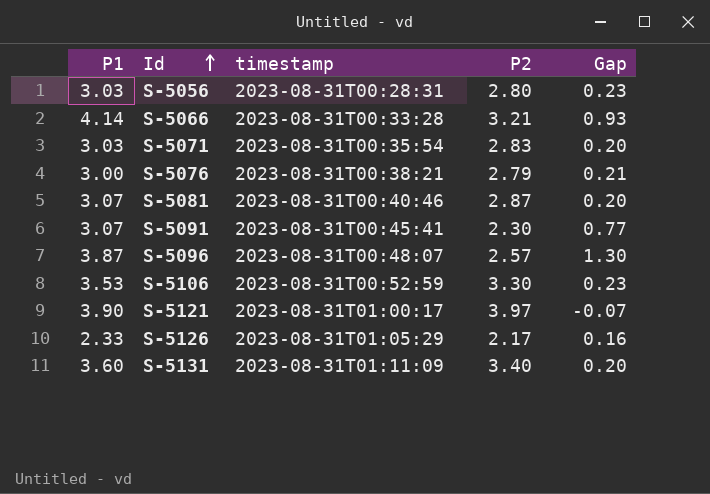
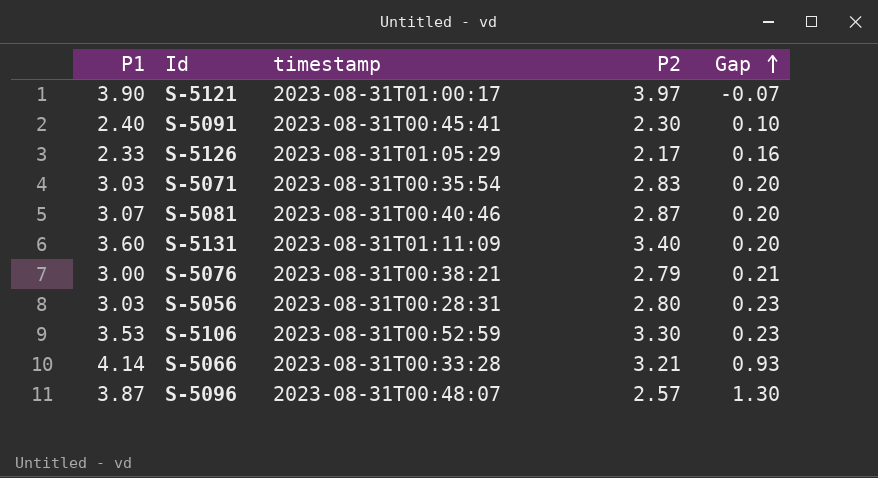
row order: Id ascending -> Gap ascending
S-5091 | P1: 3.07 -> 2.40
S-5091 | Gap: 0.77 -> 0.10

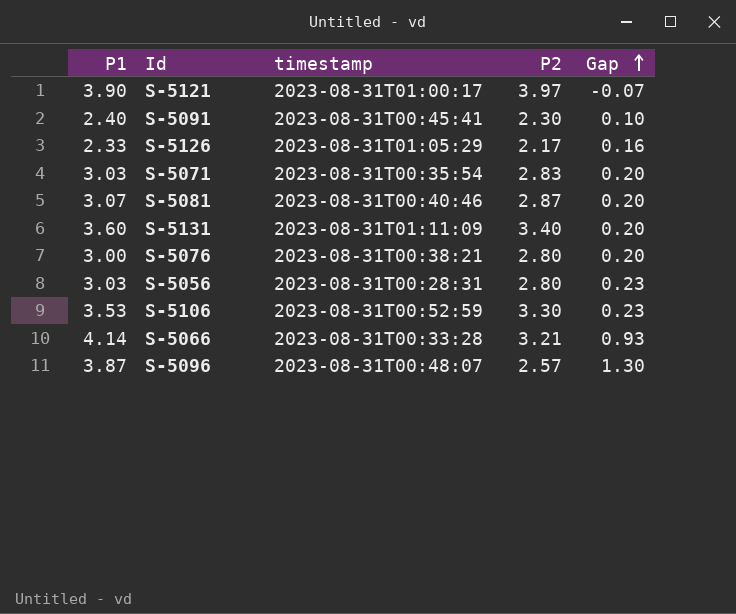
S-5076 | P2: 2.79 -> 2.80
S-5076 | Gap: 0.21 -> 0.20

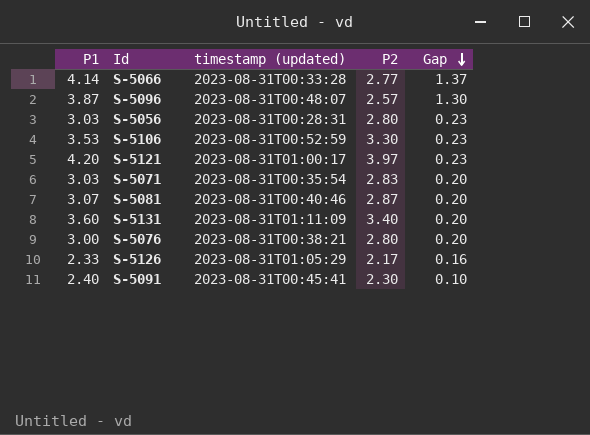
row order: Gap ascending -> Gap descending
column name: timestamp -> timestamp (updated)
S-5066 | P2: 3.21 -> 2.77
S-5066 | Gap: 0.93 -> 1.37
S-5121 | P1: 3.90 -> 4.20
S-5121 | Gap: -0.07 -> 0.23

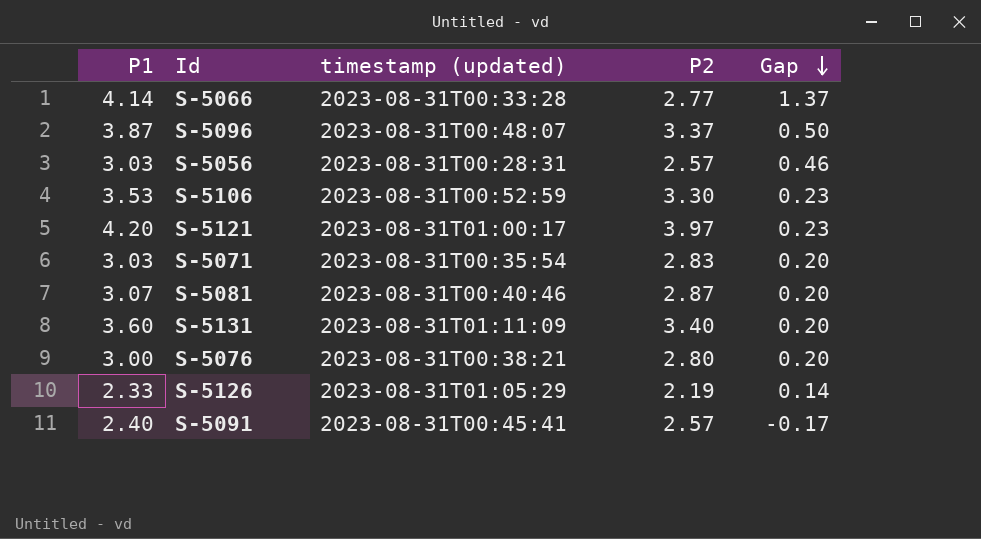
S-5096 | P2: 2.57 -> 3.37
S-5096 | Gap: 1.30 -> 0.50
S-5056 | P2: 2.80 -> 2.57
S-5056 | Gap: 0.23 -> 0.46
S-5126 | P2: 2.17 -> 2.19
S-5126 | Gap: 0.16 -> 0.14
S-5091 | P2: 2.30 -> 2.57
S-5091 | Gap: 0.10 -> -0.17

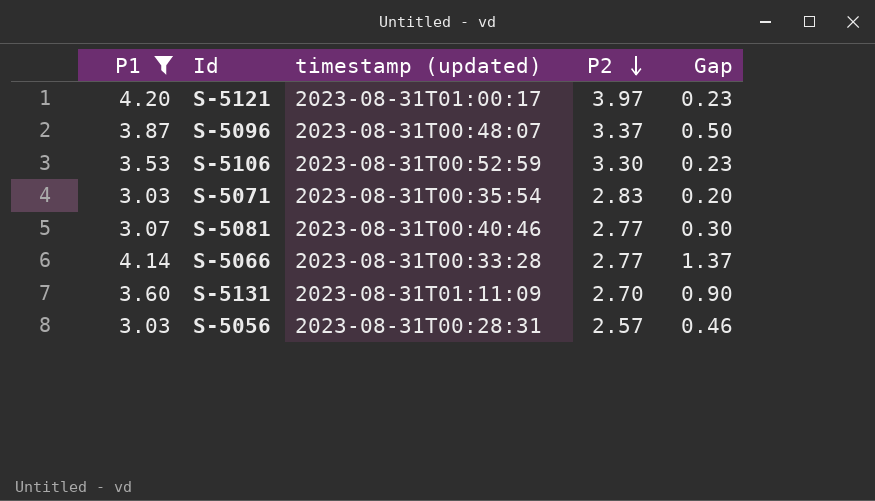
filter: none -> P1 >= 3.03
row order: Gap descending -> P2 descending
S-5081 | P2: 2.87 -> 2.77
S-5081 | Gap: 0.20 -> 0.30
S-5131 | P2: 3.40 -> 2.70
S-5131 | Gap: 0.20 -> 0.90

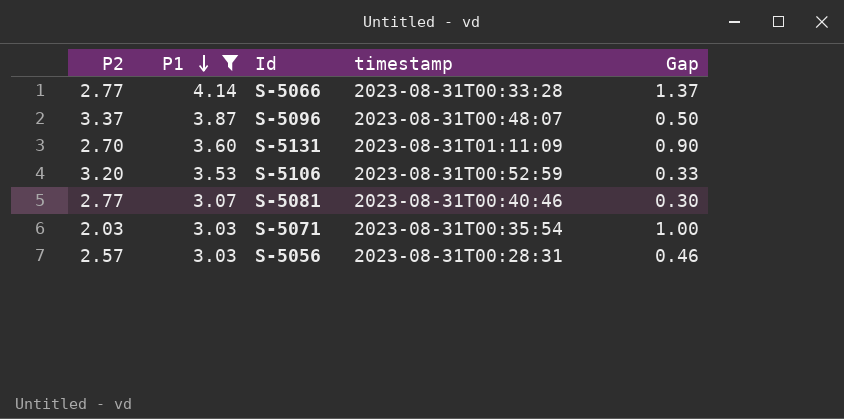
row order: P2 descending -> P1 descending
column P2 | position: 4 -> 1
column name: timestamp (updated) -> timestamp
row S-5121: 4.20 | 2023-08-31T01:00:17 | 3.97 | 0.23 -> none
S-5106 | P2: 3.30 -> 3.20
S-5106 | Gap: 0.23 -> 0.33
S-5071 | P2: 2.83 -> 2.03
S-5071 | Gap: 0.20 -> 1.00

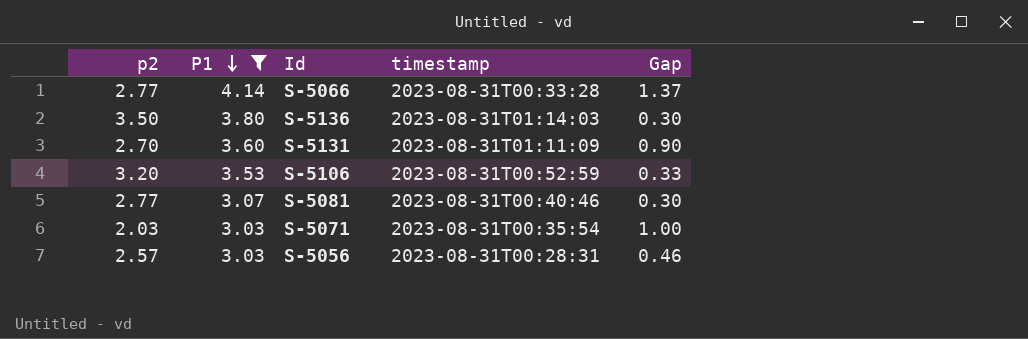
column name: P2 -> p2
row S-5096: 3.37 | 3.87 | 2023-08-31T00:48:07 | 0.50 -> none
row S-5136: none -> 3.50 | 3.80 | 2023-08-31T01:14:03 | 0.30

